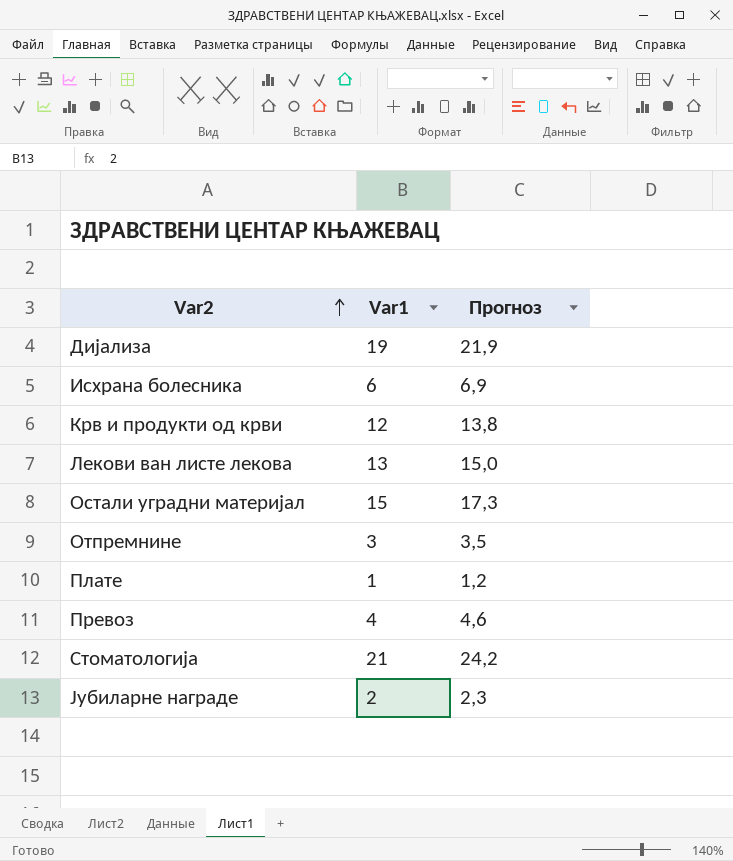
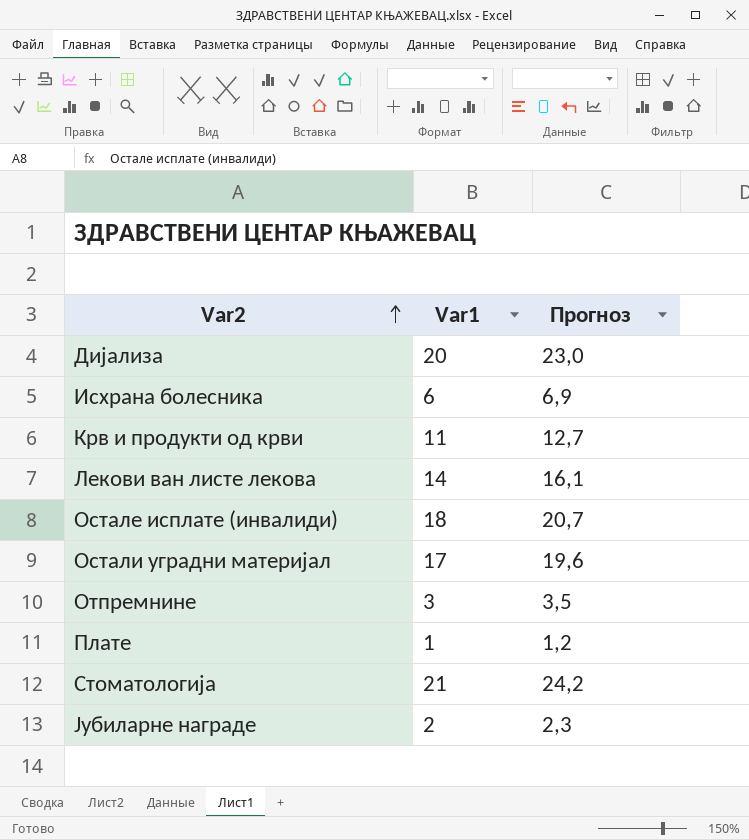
row Превоз: 4 | 4,6 -> none
Дијализа | Var1: 19 -> 20
Дијализа | Прогноз: 21,9 -> 23,0
Крв и продукти од крви | Var1: 12 -> 11
Крв и продукти од крви | Прогноз: 13,8 -> 12,7
Лекови ван листе лекова | Var1: 13 -> 14
Лекови ван листе лекова | Прогноз: 15,0 -> 16,1
row Остале исплате (инвалиди): none -> 18 | 20,7
Остали уградни материјал | Var1: 15 -> 17
Остали уградни материјал | Прогноз: 17,3 -> 19,6

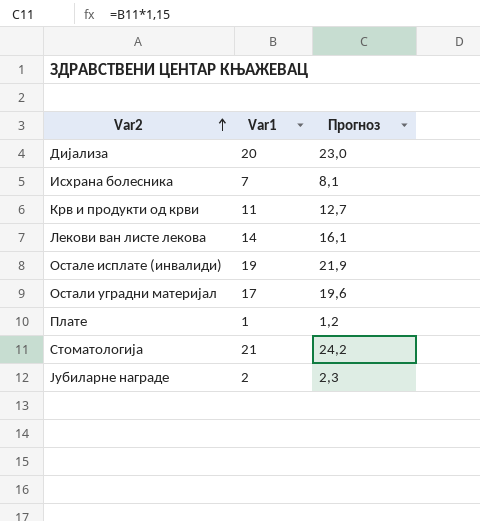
row Отпремнине: 3 | 3,5 -> none
Исхрана болесника | Var1: 6 -> 7
Исхрана болесника | Прогноз: 6,9 -> 8,1
Остале исплате (инвалиди) | Var1: 18 -> 19
Остале исплате (инвалиди) | Прогноз: 20,7 -> 21,9

